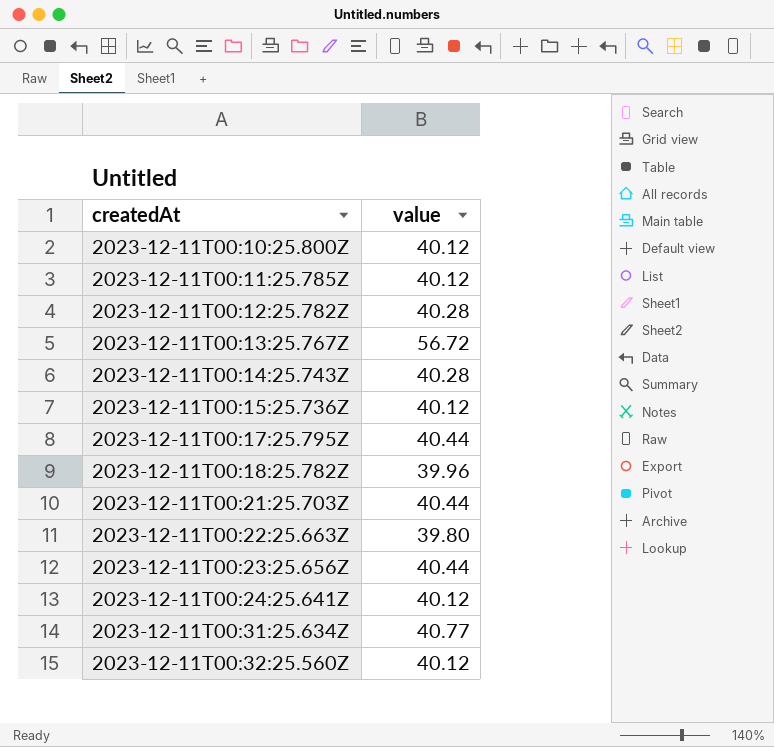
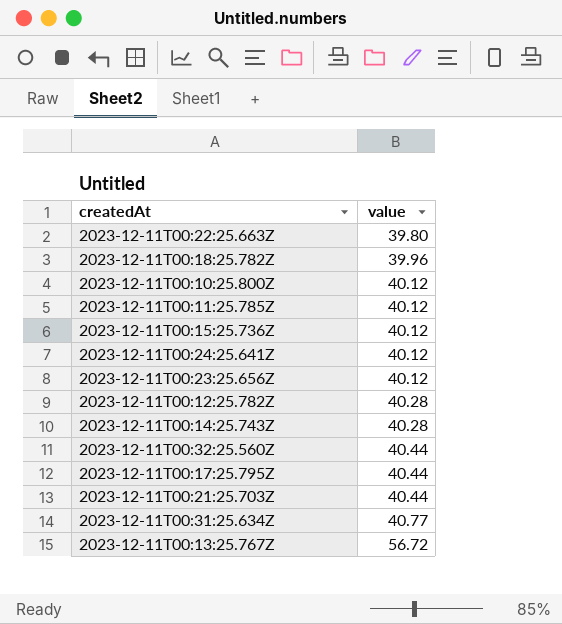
row order: createdAt ascending -> value ascending
2023-12-11T00:23:25.656Z | value: 40.44 -> 40.12
2023-12-11T00:32:25.560Z | value: 40.12 -> 40.44

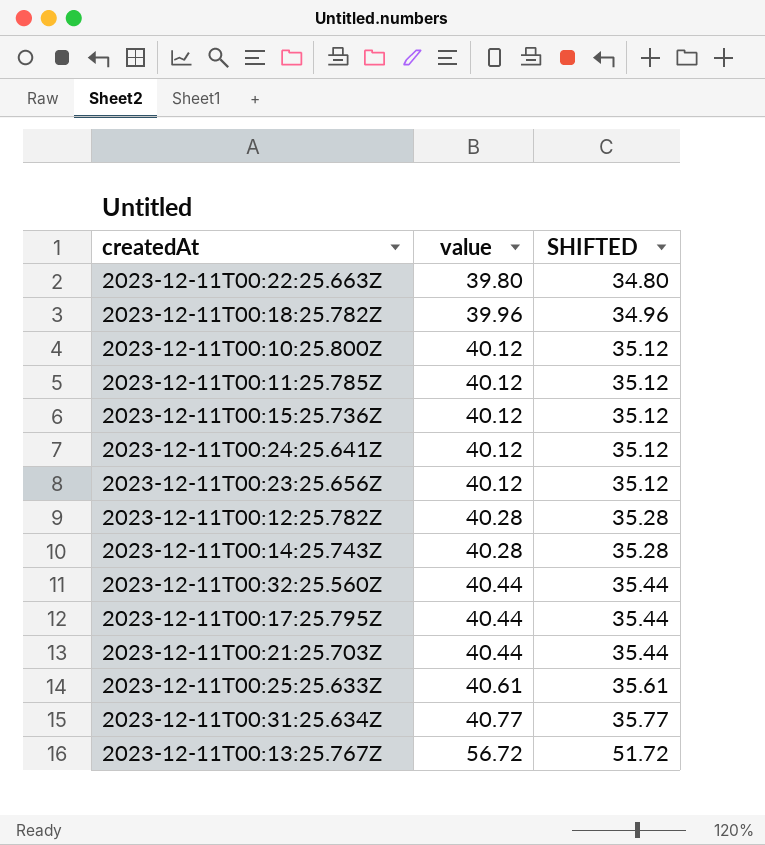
column SHIFTED | formula: none -> [value] - 5
row 2023-12-11T00:25:25.633Z: none -> 40.61 | 35.61

